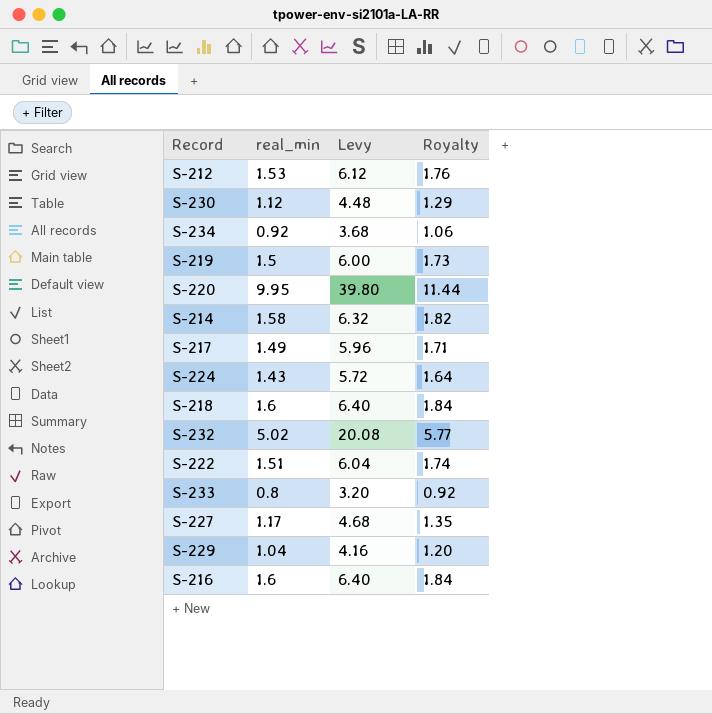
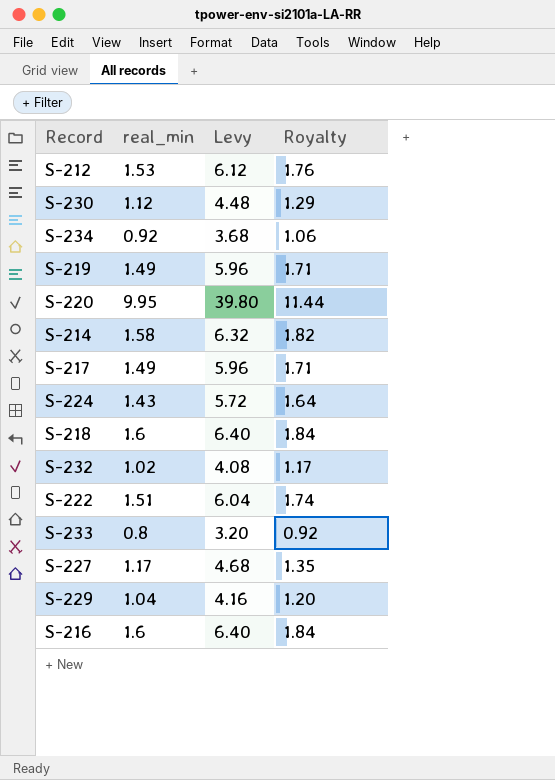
S-219 | real_min: 1.5 -> 1.49
S-219 | Levy: 6.00 -> 5.96
S-219 | Royalty: 1.73 -> 1.71
S-232 | real_min: 5.02 -> 1.02
S-232 | Levy: 20.08 -> 4.08
S-232 | Royalty: 5.77 -> 1.17

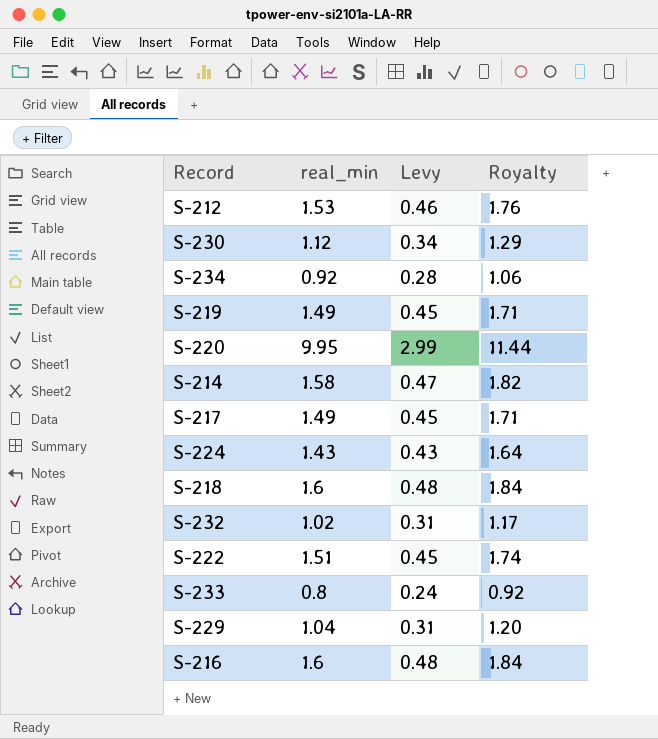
column Levy | formula: [real_min] * 4 -> [real_min] * 0.3
row S-227: 1.17 | 4.68 | 1.35 -> none

